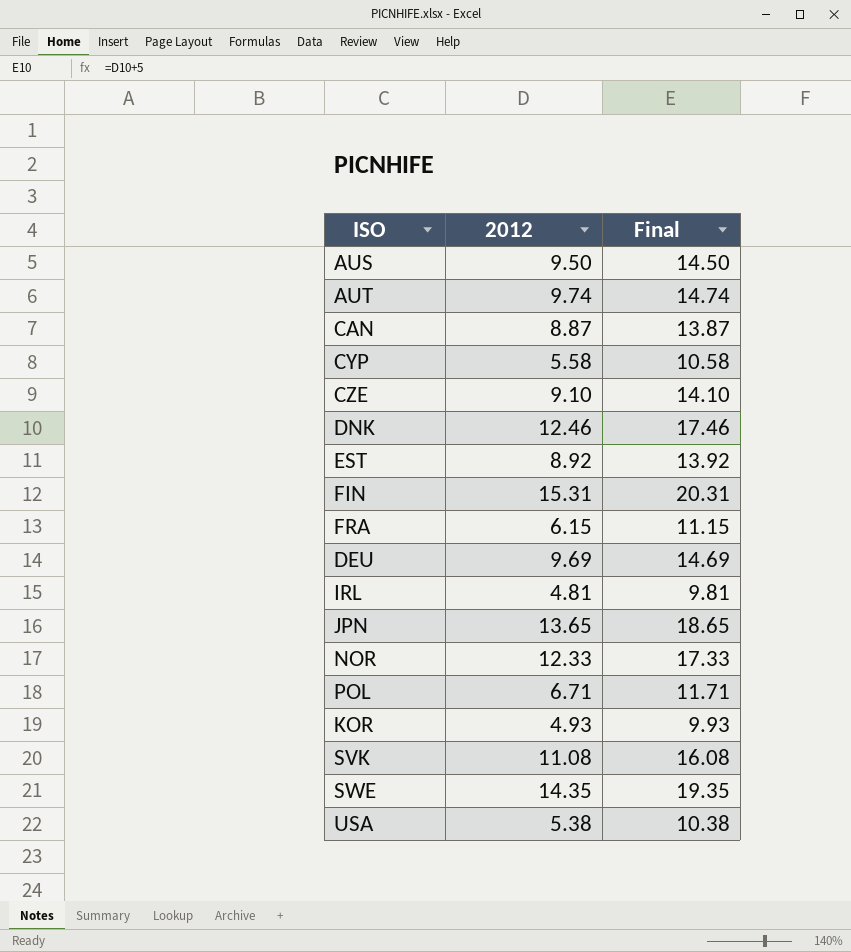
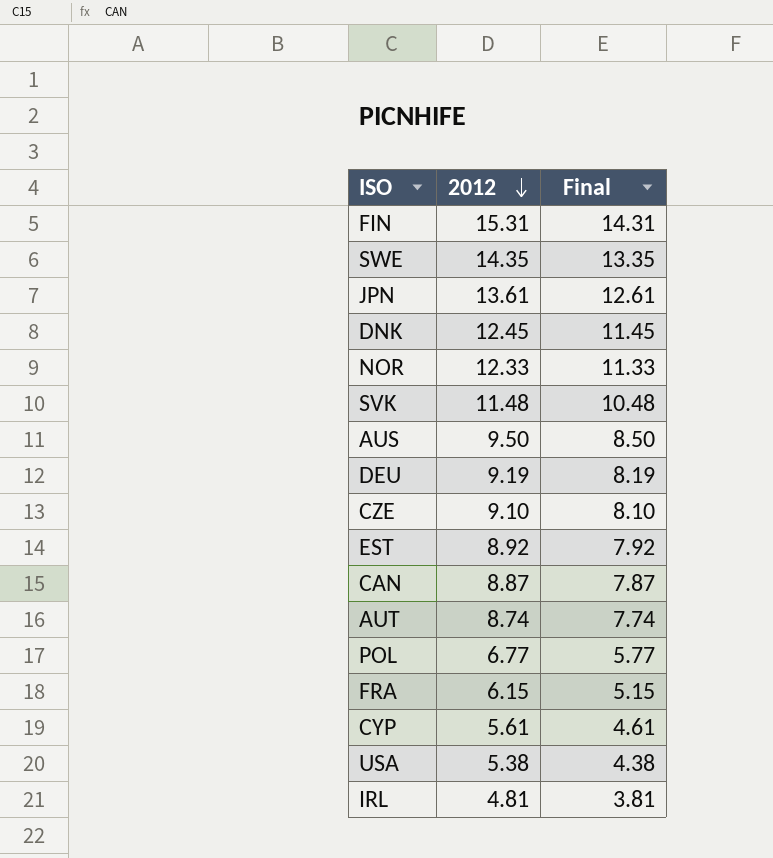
row order: none -> 2012 descending
column Final | formula: [2012] + 5 -> [2012] - 1
row KOR: 4.93 | 9.93 -> none
JPN | 2012: 13.65 -> 13.61
DNK | 2012: 12.46 -> 12.45
SVK | 2012: 11.08 -> 11.48
DEU | 2012: 9.69 -> 9.19
AUT | 2012: 9.74 -> 8.74
POL | 2012: 6.71 -> 6.77
CYP | 2012: 5.58 -> 5.61

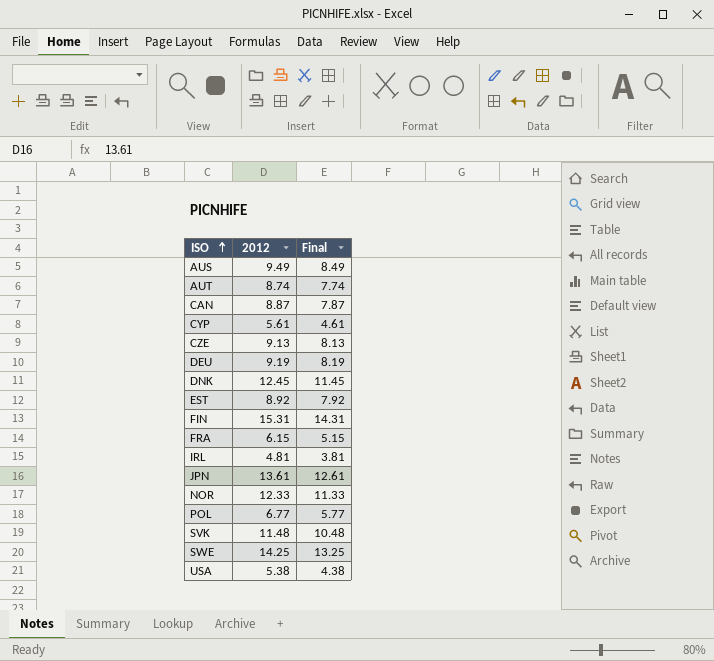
row order: 2012 descending -> ISO ascending
AUS | 2012: 9.50 -> 9.49
AUS | Final: 8.50 -> 8.49
CZE | 2012: 9.10 -> 9.13
CZE | Final: 8.10 -> 8.13
SWE | 2012: 14.35 -> 14.25
SWE | Final: 13.35 -> 13.25

